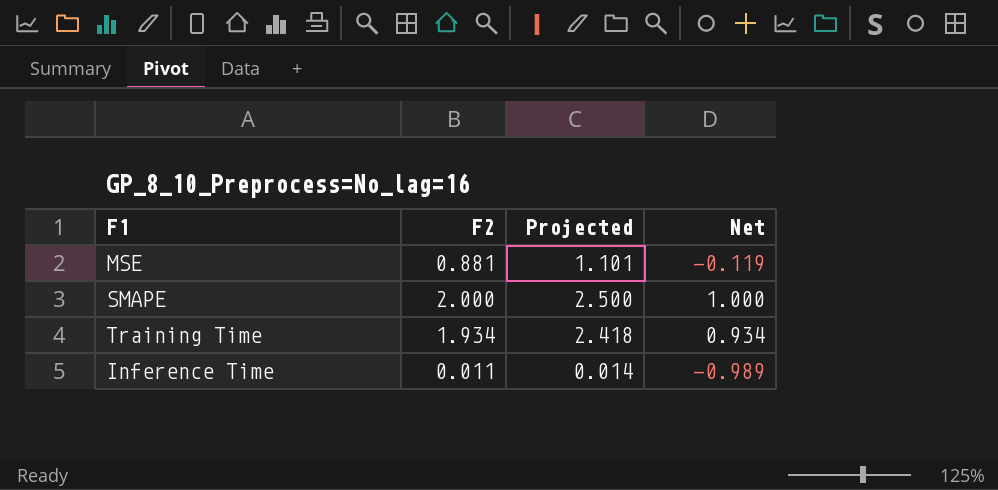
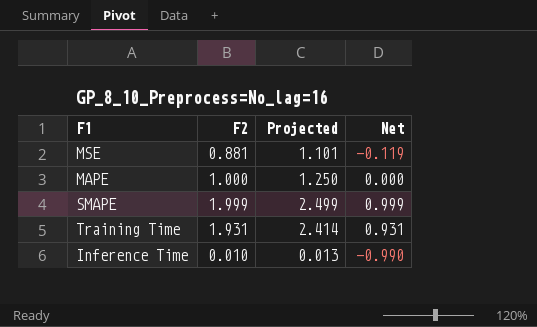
row MAPE: none -> 1.000 | 1.250 | 0.000
SMAPE | F2: 2.000 -> 1.999
SMAPE | Projected: 2.500 -> 2.499
SMAPE | Net: 1.000 -> 0.999
Training Time | F2: 1.934 -> 1.931
Training Time | Projected: 2.418 -> 2.414
Training Time | Net: 0.934 -> 0.931
Inference Time | F2: 0.011 -> 0.010
Inference Time | Projected: 0.014 -> 0.013
Inference Time | Net: -0.989 -> -0.990

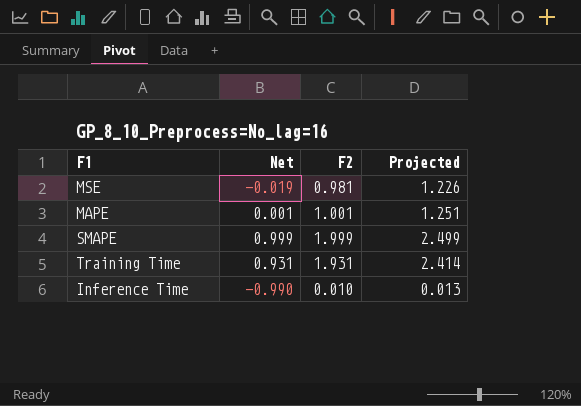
column Net | position: 4 -> 2
MSE | Net: -0.119 -> -0.019
MSE | F2: 0.881 -> 0.981
MSE | Projected: 1.101 -> 1.226
MAPE | Net: 0.000 -> 0.001
MAPE | F2: 1.000 -> 1.001
MAPE | Projected: 1.250 -> 1.251

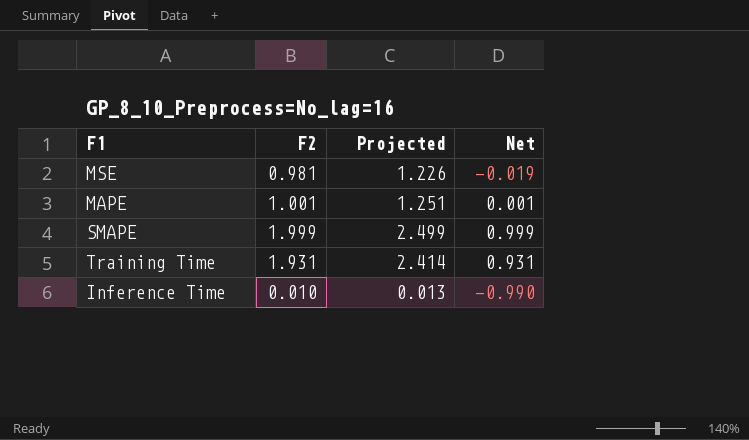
column Net | position: 2 -> 4

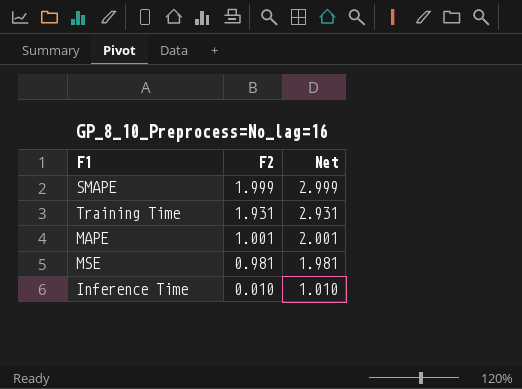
row order: none -> F2 descending
column Projected | formula: [F2] * 1.25 -> none
column Net | formula: [F2] - 1 -> [F2] + 1

